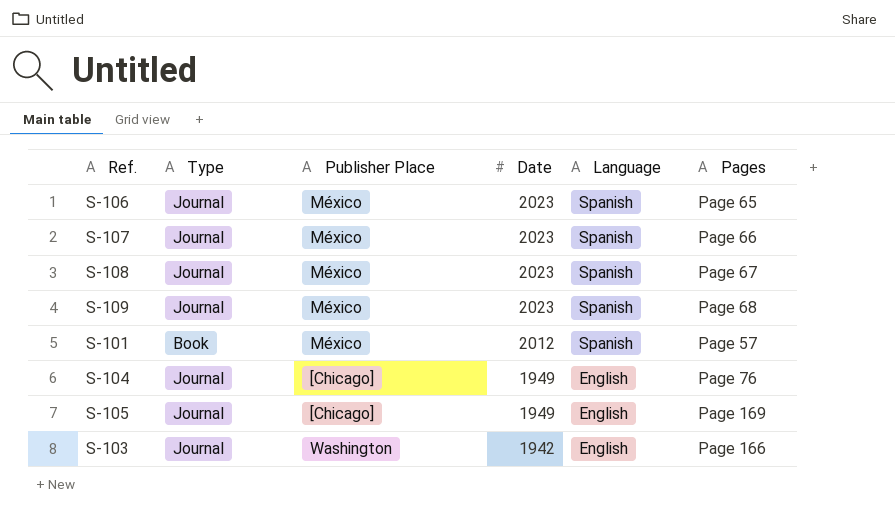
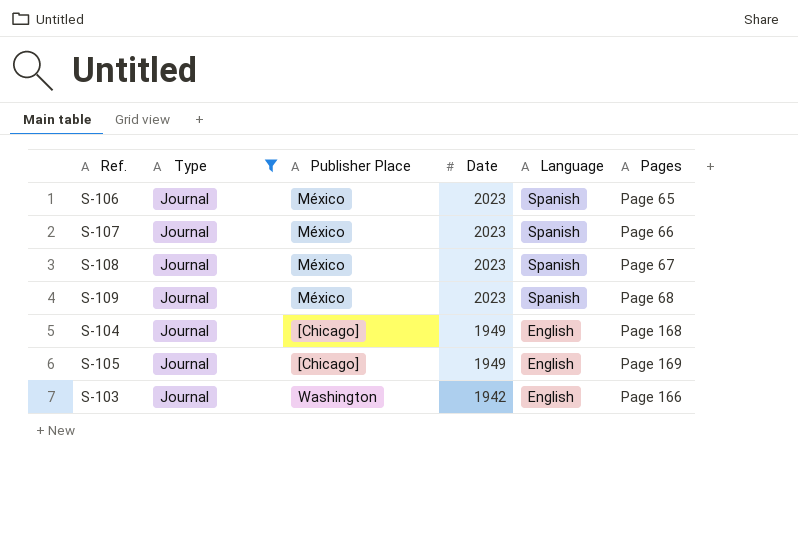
filter: none -> Type = Journal
S-104 | Pages: Page 76 -> Page 168

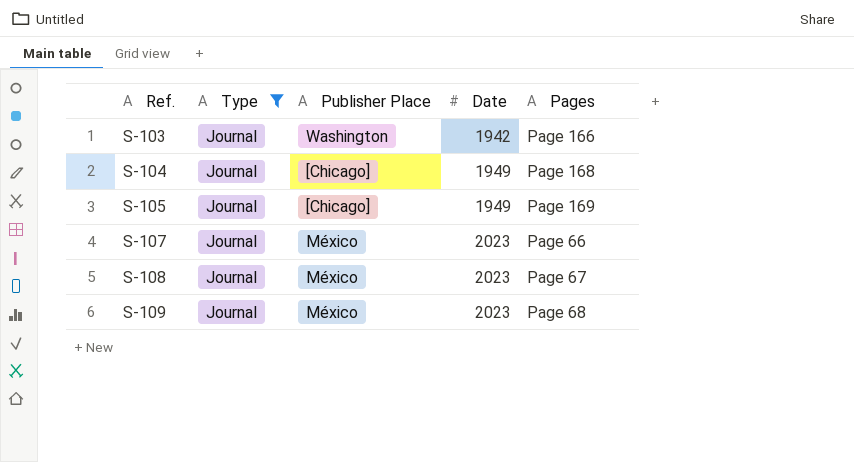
row order: Date descending -> Ref. ascending
column Language | position: 5 -> none
row S-106: Journal | México | 2023 | Spanish | Page 65 -> none

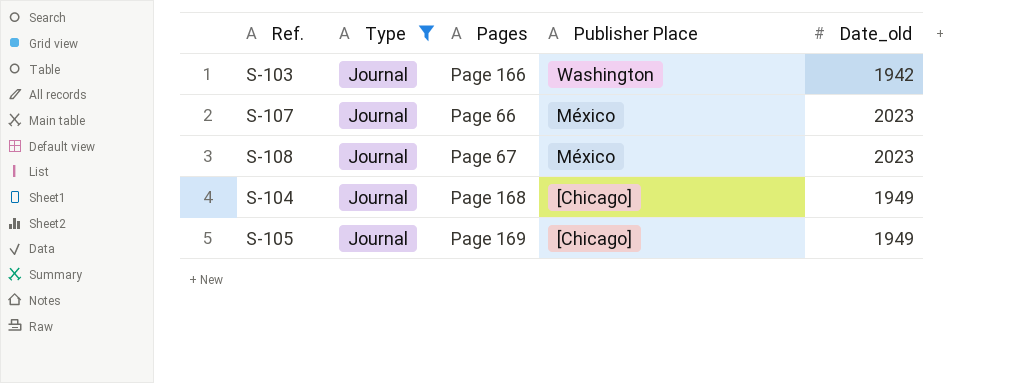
row order: Ref. ascending -> Publisher Place descending
column Pages | position: 5 -> 3
column name: Date -> Date_old
row S-109: Journal | México | 2023 | Page 68 -> none

